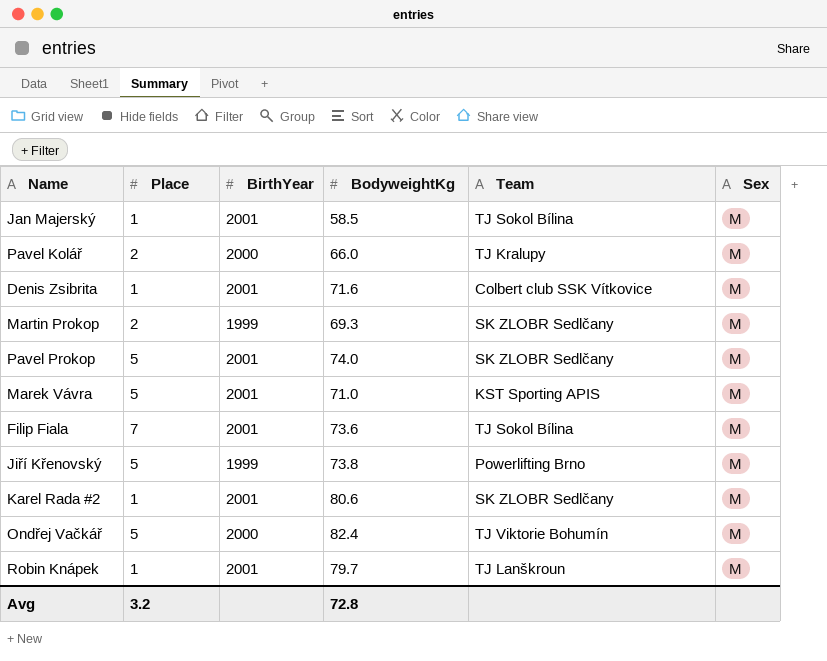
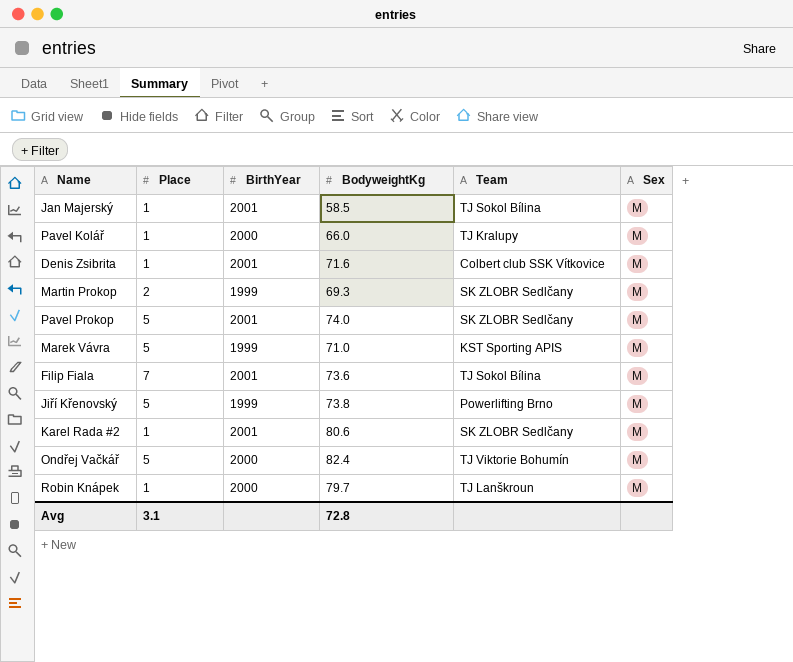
Pavel Kolář | Place: 2 -> 1
Marek Vávra | BirthYear: 2001 -> 1999
Robin Knápek | BirthYear: 2001 -> 2000
Avg | Place: 3.2 -> 3.1

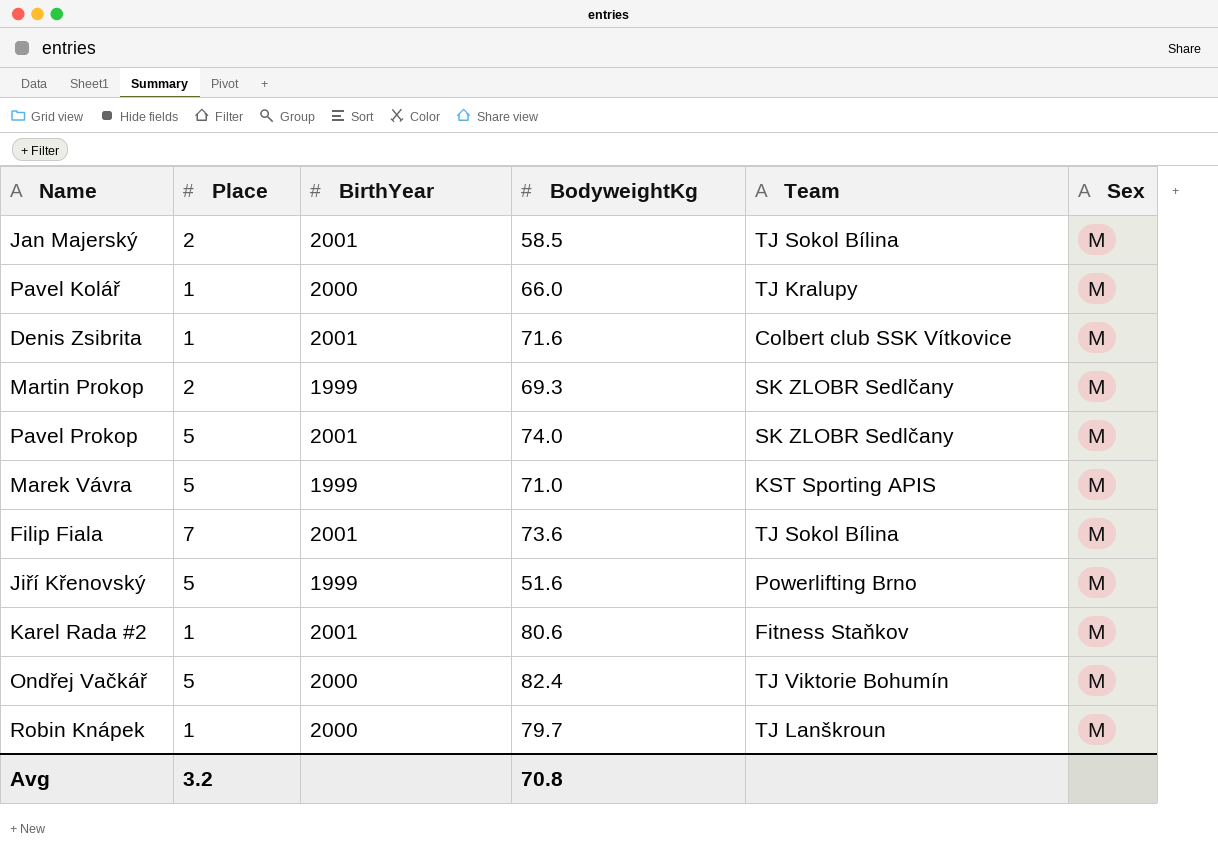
Jan Majerský | Place: 1 -> 2
Jiří Křenovský | BodyweightKg: 73.8 -> 51.6
Karel Rada #2 | Team: SK ZLOBR Sedlčany -> Fitness Staňkov
Avg | Place: 3.1 -> 3.2
Avg | BodyweightKg: 72.8 -> 70.8

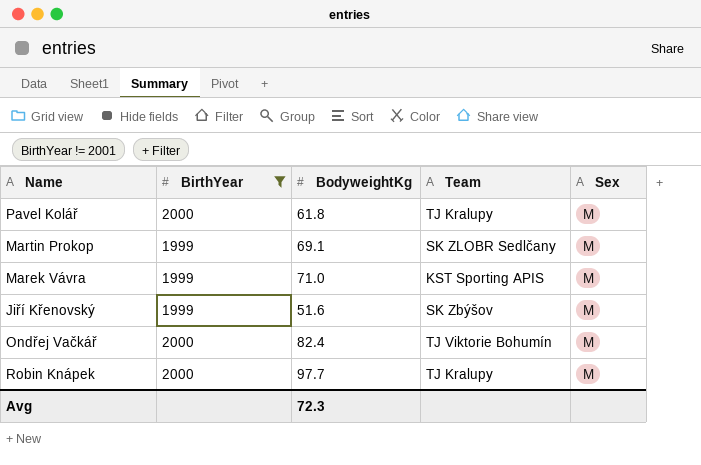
filter: none -> BirthYear != 2001
column Place | position: 2 -> none
Pavel Kolář | BodyweightKg: 66.0 -> 61.8
Martin Prokop | BodyweightKg: 69.3 -> 69.1
Jiří Křenovský | Team: Powerlifting Brno -> SK Zbýšov
Robin Knápek | BodyweightKg: 79.7 -> 97.7
Robin Knápek | Team: TJ Lanškroun -> TJ Kralupy
Avg | BodyweightKg: 70.8 -> 72.3

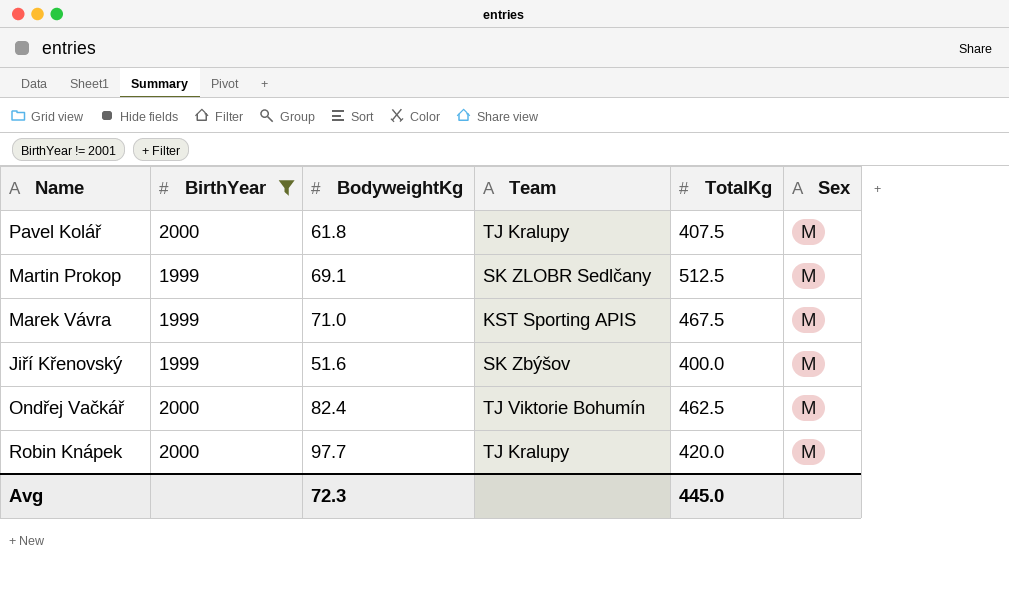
column TotalKg | position: none -> 5

